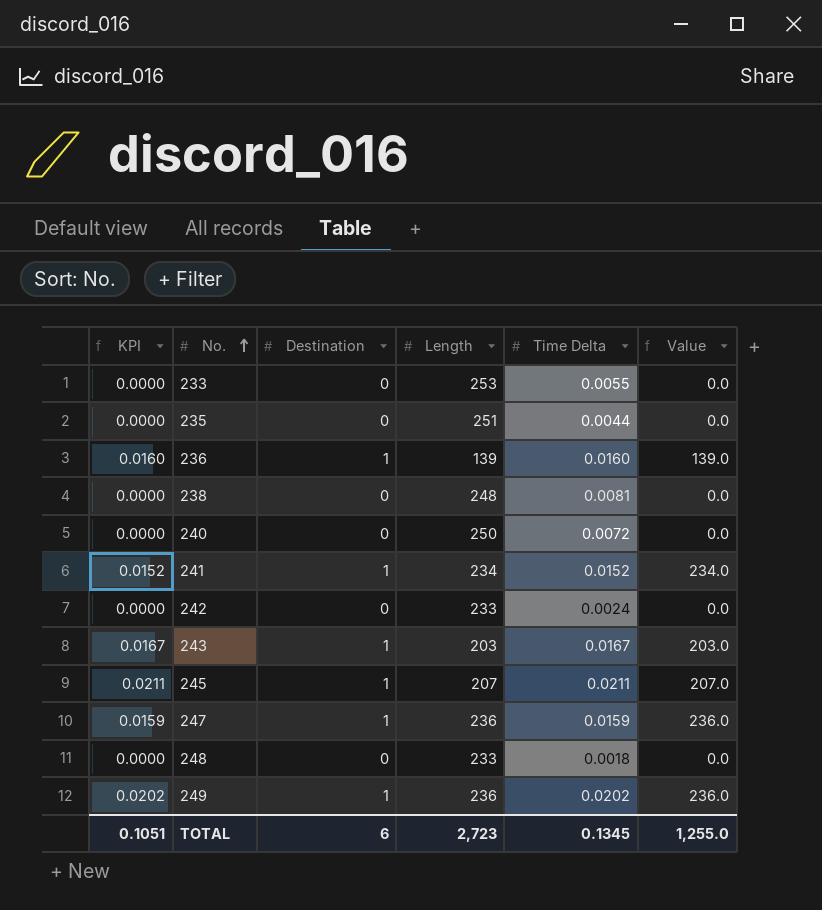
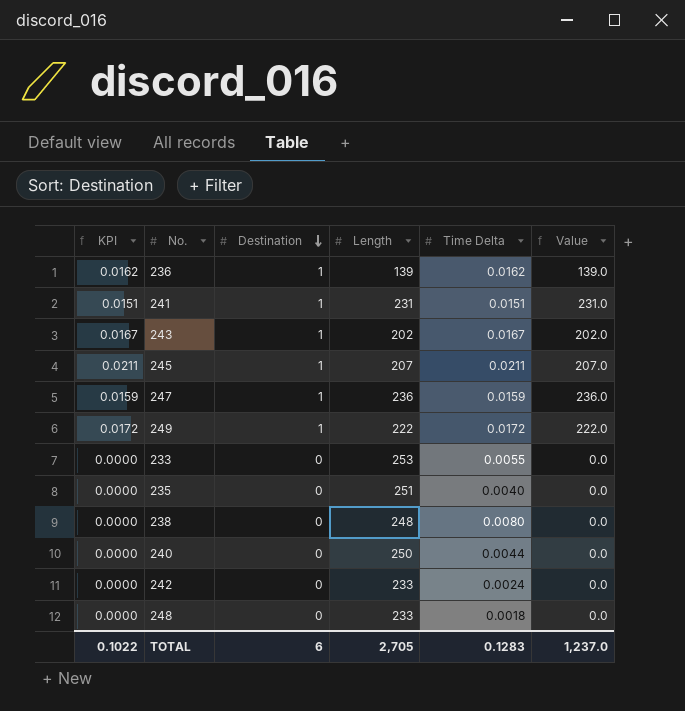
row order: No. ascending -> Destination descending
236 | KPI: 0.0160 -> 0.0162
236 | Time Delta: 0.0160 -> 0.0162
241 | KPI: 0.0152 -> 0.0151
241 | Length: 234 -> 231
241 | Time Delta: 0.0152 -> 0.0151
241 | Value: 234.0 -> 231.0
243 | Length: 203 -> 202
243 | Value: 203.0 -> 202.0
249 | KPI: 0.0202 -> 0.0172
249 | Length: 236 -> 222
249 | Time Delta: 0.0202 -> 0.0172
249 | Value: 236.0 -> 222.0
235 | Time Delta: 0.0044 -> 0.0040
238 | Time Delta: 0.0081 -> 0.0080
240 | Time Delta: 0.0072 -> 0.0044
TOTAL | KPI: 0.1051 -> 0.1022
TOTAL | Length: 2,723 -> 2,705
TOTAL | Time Delta: 0.1345 -> 0.1283
TOTAL | Value: 1,255.0 -> 1,237.0

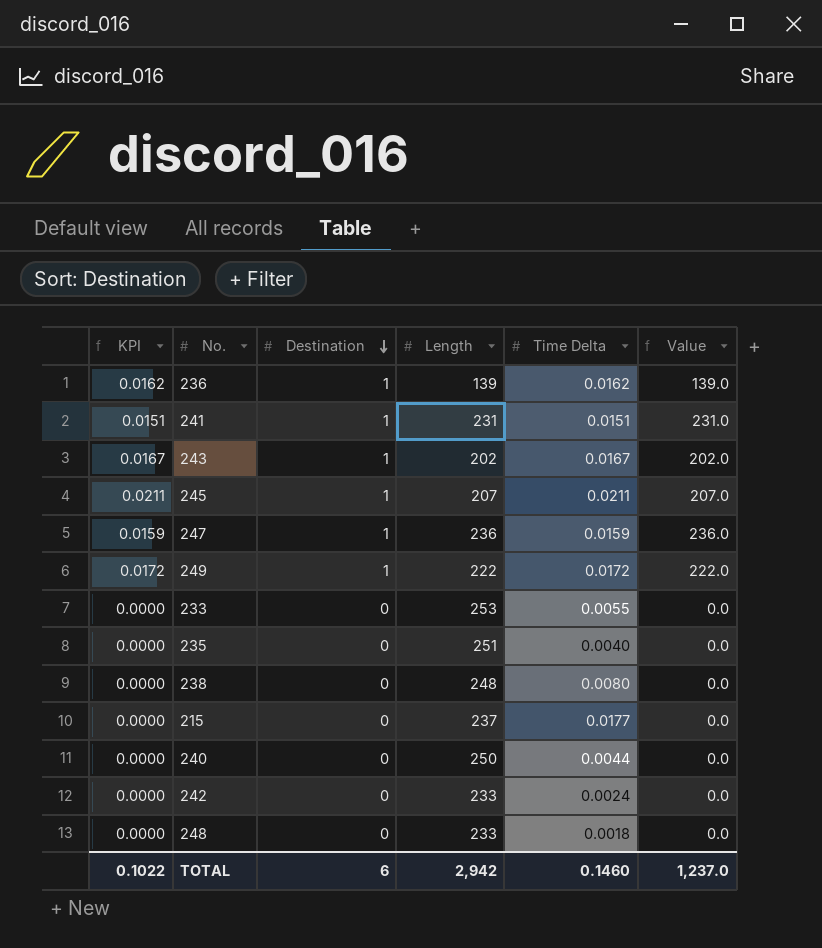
row 215: none -> 0.0000 | 0 | 237 | 0.0177 | 0.0
TOTAL | Length: 2,705 -> 2,942
TOTAL | Time Delta: 0.1283 -> 0.1460

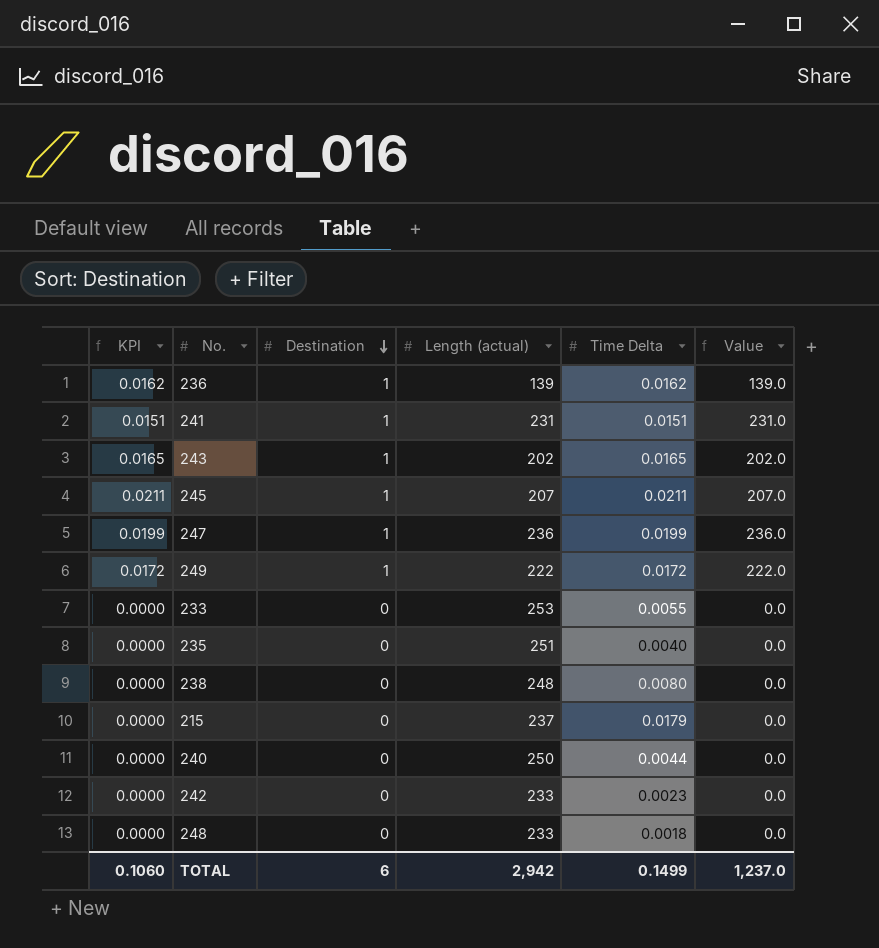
column name: Length -> Length (actual)
243 | KPI: 0.0167 -> 0.0165
243 | Time Delta: 0.0167 -> 0.0165
247 | KPI: 0.0159 -> 0.0199
247 | Time Delta: 0.0159 -> 0.0199
215 | Time Delta: 0.0177 -> 0.0179
242 | Time Delta: 0.0024 -> 0.0023
TOTAL | KPI: 0.1022 -> 0.1060
TOTAL | Time Delta: 0.1460 -> 0.1499

